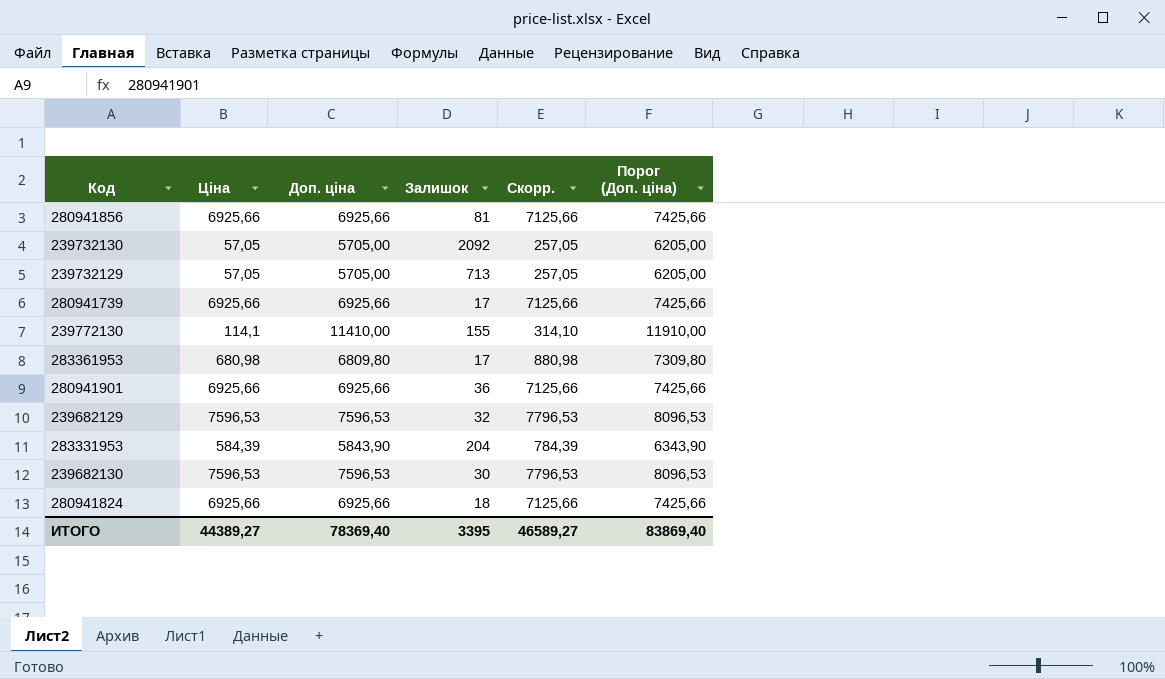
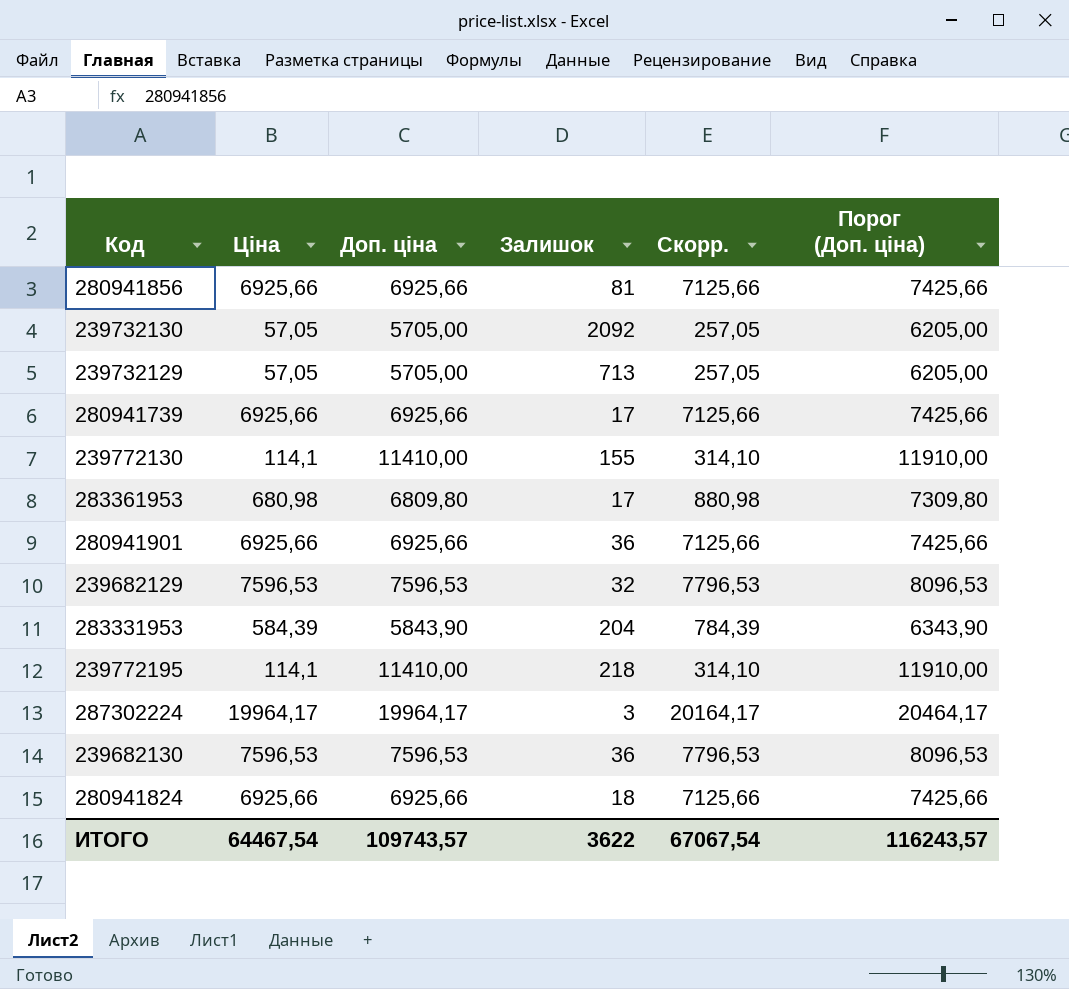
row 239772195: none -> 114,1 | 11410,00 | 218 | 314,10 | 11910,00
row 287302224: none -> 19964,17 | 19964,17 | 3 | 20164,17 | 20464,17
239682130 | Залишок: 30 -> 36
ИТОГО | Ціна: 44389,27 -> 64467,54
ИТОГО | Доп. ціна: 78369,40 -> 109743,57
ИТОГО | Залишок: 3395 -> 3622
ИТОГО | Скорр.: 46589,27 -> 67067,54
ИТОГО | Порог (Доп. ціна): 83869,40 -> 116243,57

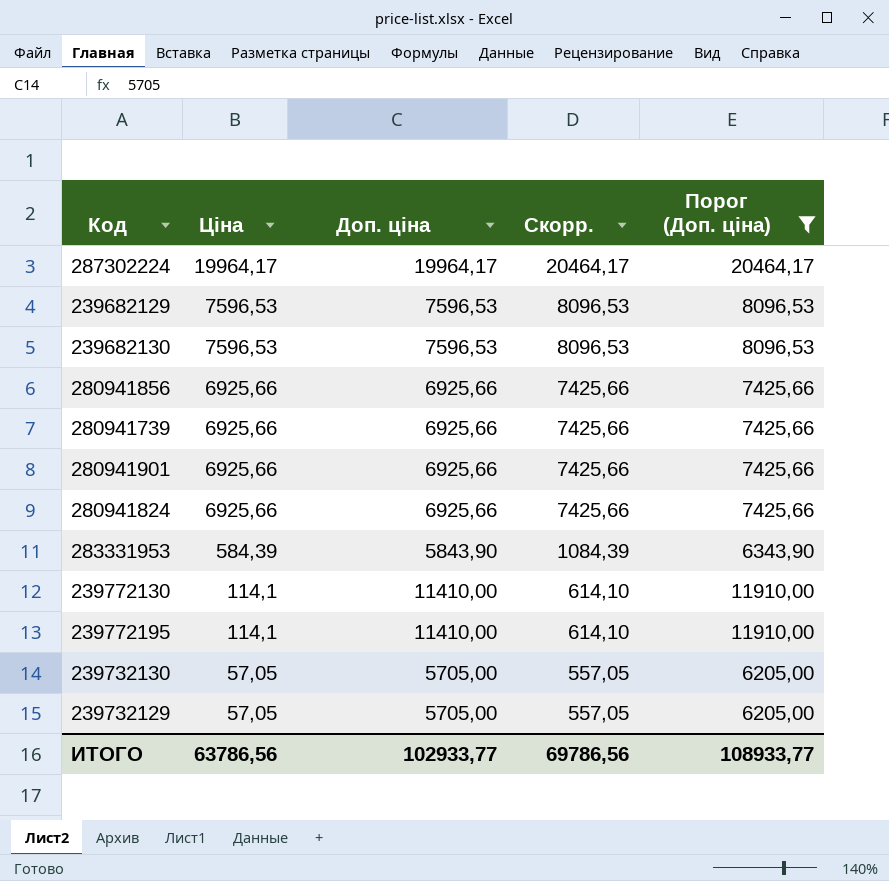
filter: none -> Порог (Доп. ціна) != 7309,80
row order: none -> Ціна descending
column Залишок | position: 4 -> none
column Скорр. | formula: [Ціна] + 200 -> [Ціна] + 500
ИТОГО | Ціна: 64467,54 -> 63786,56
ИТОГО | Доп. ціна: 109743,57 -> 102933,77
ИТОГО | Скорр.: 67067,54 -> 69786,56
ИТОГО | Порог (Доп. ціна): 116243,57 -> 108933,77

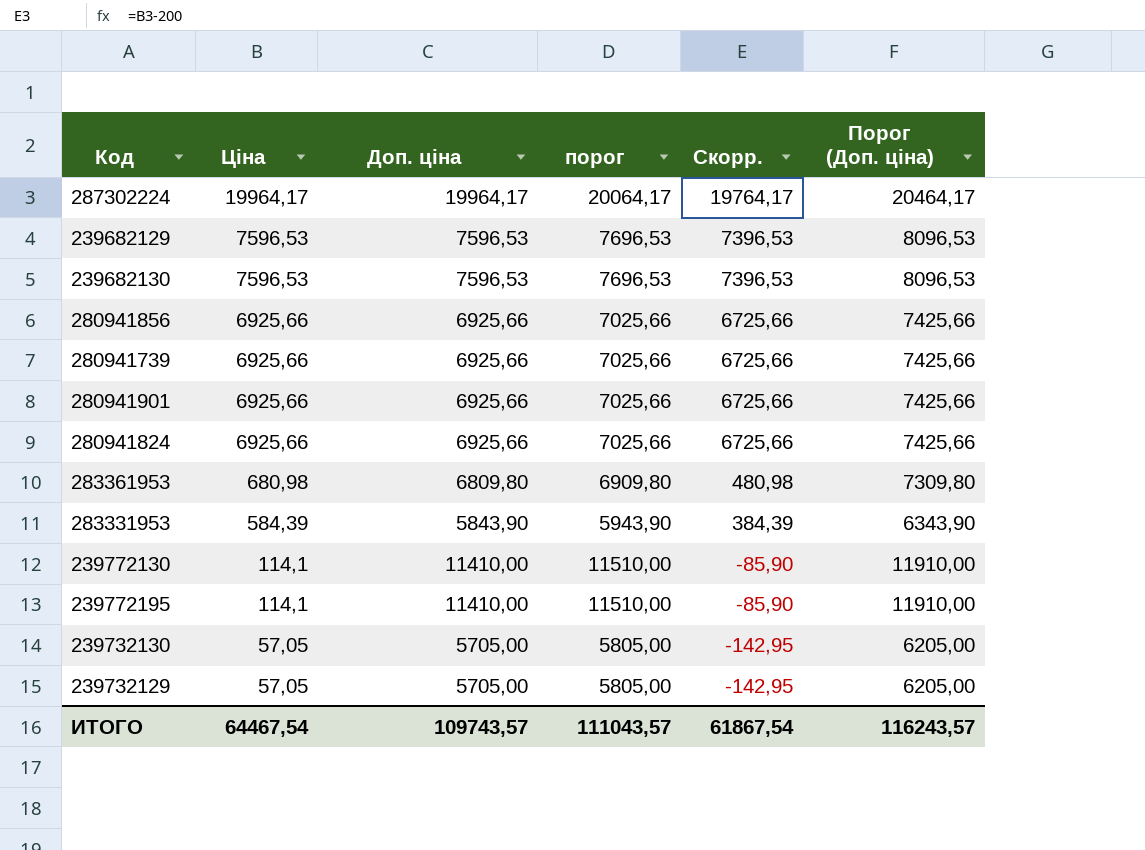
filter: Порог (Доп. ціна) != 7309,80 -> none
column порог | formula: none -> [Доп. ціна] + 100
column Скорр. | formula: [Ціна] + 500 -> [Ціна] - 200
ИТОГО | Ціна: 63786,56 -> 64467,54
ИТОГО | Доп. ціна: 102933,77 -> 109743,57
ИТОГО | Скорр.: 69786,56 -> 61867,54
ИТОГО | Порог (Доп. ціна): 108933,77 -> 116243,57

